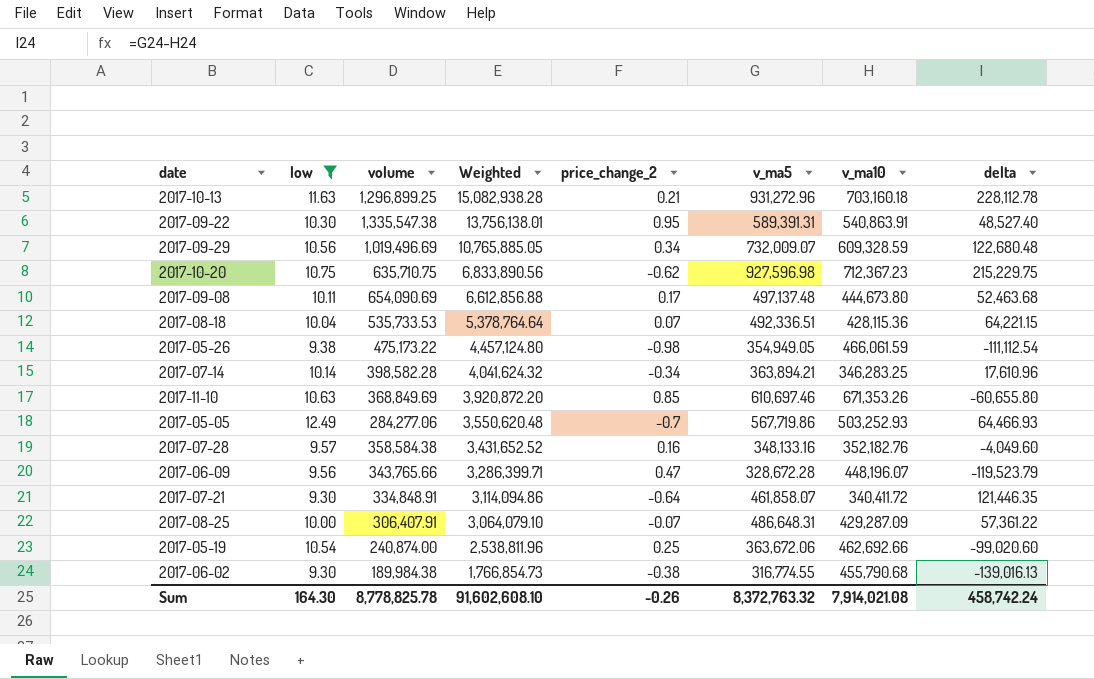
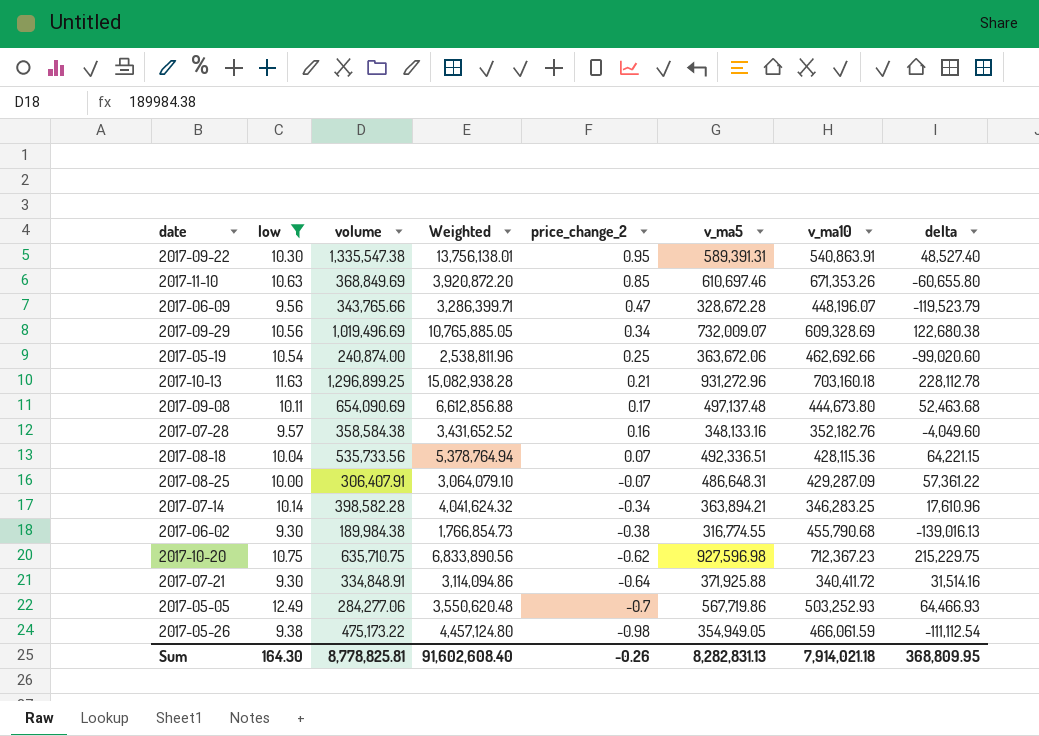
row order: Weighted descending -> price_change_2 descending
2017-09-29 | v_ma10: 609,328.59 -> 609,328.69
2017-09-29 | delta: 122,680.48 -> 122,680.38
2017-08-18 | volume: 535,733.53 -> 535,733.56
2017-08-18 | Weighted: 5,378,764.64 -> 5,378,764.94
2017-07-21 | v_ma5: 461,858.07 -> 371,925.88
2017-07-21 | delta: 121,446.35 -> 31,514.16
Sum | volume: 8,778,825.78 -> 8,778,825.81
Sum | Weighted: 91,602,608.10 -> 91,602,608.40
Sum | v_ma5: 8,372,763.32 -> 8,282,831.13
Sum | v_ma10: 7,914,021.08 -> 7,914,021.18
Sum | delta: 458,742.24 -> 368,809.95

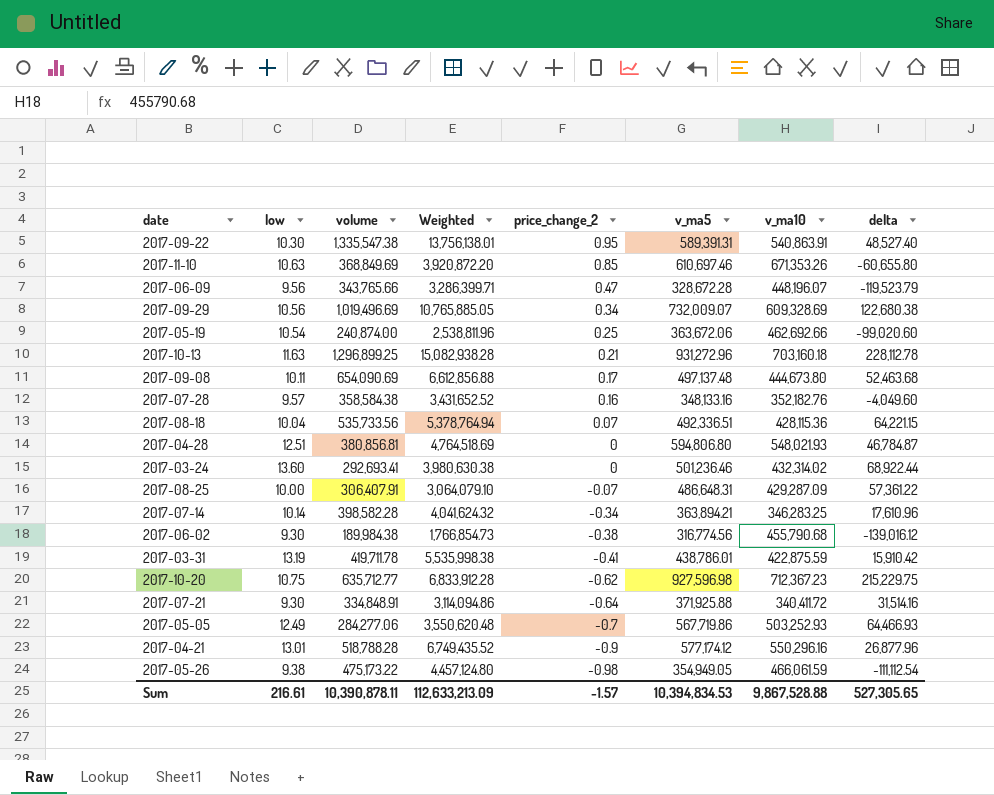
filter: low <= 12.49 -> none
2017-06-02 | v_ma5: 316,774.55 -> 316,774.56
2017-06-02 | delta: -139,016.13 -> -139,016.12
2017-10-20 | volume: 635,710.75 -> 635,712.77
2017-10-20 | Weighted: 6,833,890.56 -> 6,833,912.28
Sum | low: 164.30 -> 216.61
Sum | volume: 8,778,825.81 -> 10,390,878.11
Sum | Weighted: 91,602,608.40 -> 112,633,213.09
Sum | price_change_2: -0.26 -> -1.57
Sum | v_ma5: 8,282,831.13 -> 10,394,834.53
Sum | v_ma10: 7,914,021.18 -> 9,867,528.88
Sum | delta: 368,809.95 -> 527,305.65

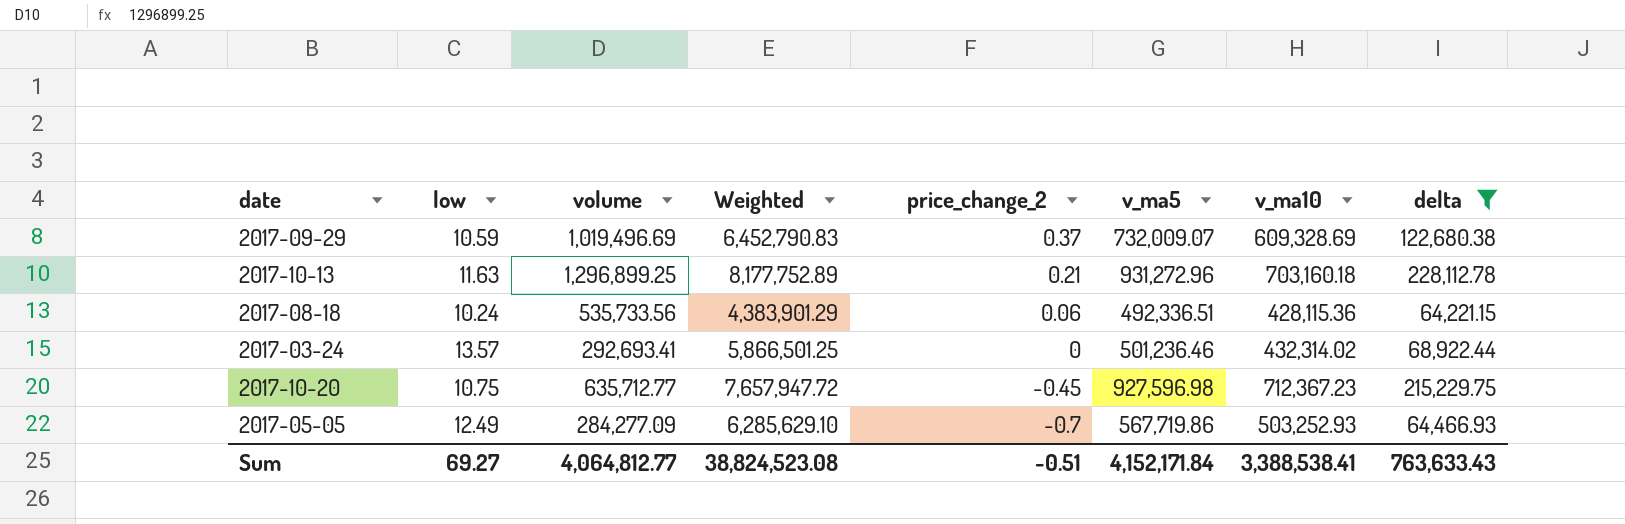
filter: none -> delta >= 64,221.15
column Weighted | formula: [low] * [volume] -> [low] * [v_ma10]
2017-09-29 | low: 10.56 -> 10.59
2017-09-29 | price_change_2: 0.34 -> 0.37
2017-08-18 | low: 10.04 -> 10.24
2017-08-18 | price_change_2: 0.07 -> 0.06
2017-03-24 | low: 13.60 -> 13.57
2017-10-20 | price_change_2: -0.62 -> -0.45
2017-05-05 | volume: 284,277.06 -> 284,277.09
Sum | low: 216.61 -> 69.27
Sum | volume: 10,390,878.11 -> 4,064,812.77
Sum | Weighted: 112,633,213.09 -> 38,824,523.08
Sum | price_change_2: -1.57 -> -0.51
Sum | v_ma5: 10,394,834.53 -> 4,152,171.84
Sum | v_ma10: 9,867,528.88 -> 3,388,538.41
Sum | delta: 527,305.65 -> 763,633.43

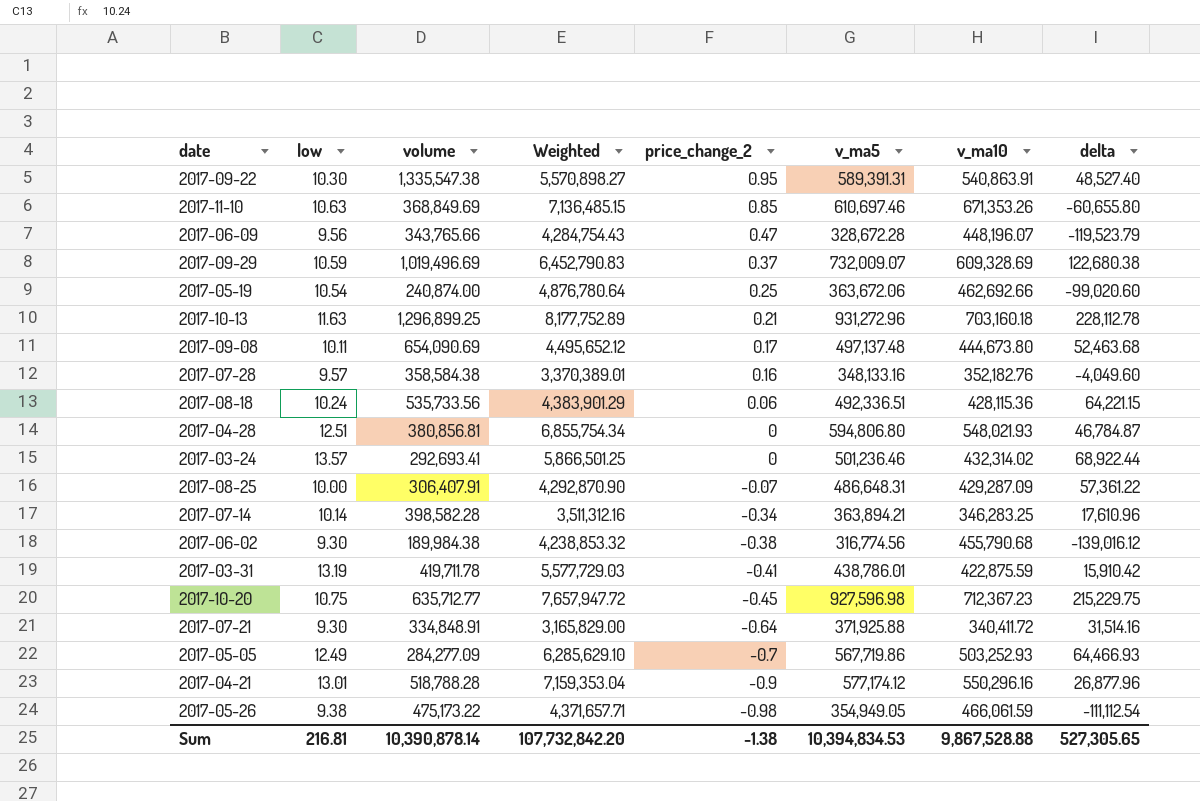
filter: delta >= 64,221.15 -> none
Sum | low: 69.27 -> 216.81
Sum | volume: 4,064,812.77 -> 10,390,878.14
Sum | Weighted: 38,824,523.08 -> 107,732,842.20
Sum | price_change_2: -0.51 -> -1.38
Sum | v_ma5: 4,152,171.84 -> 10,394,834.53
Sum | v_ma10: 3,388,538.41 -> 9,867,528.88
Sum | delta: 763,633.43 -> 527,305.65

